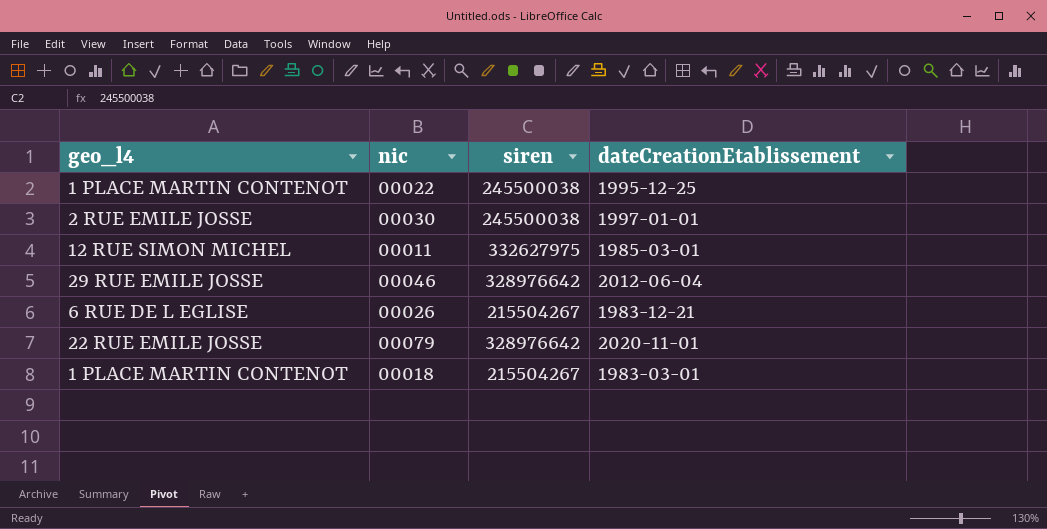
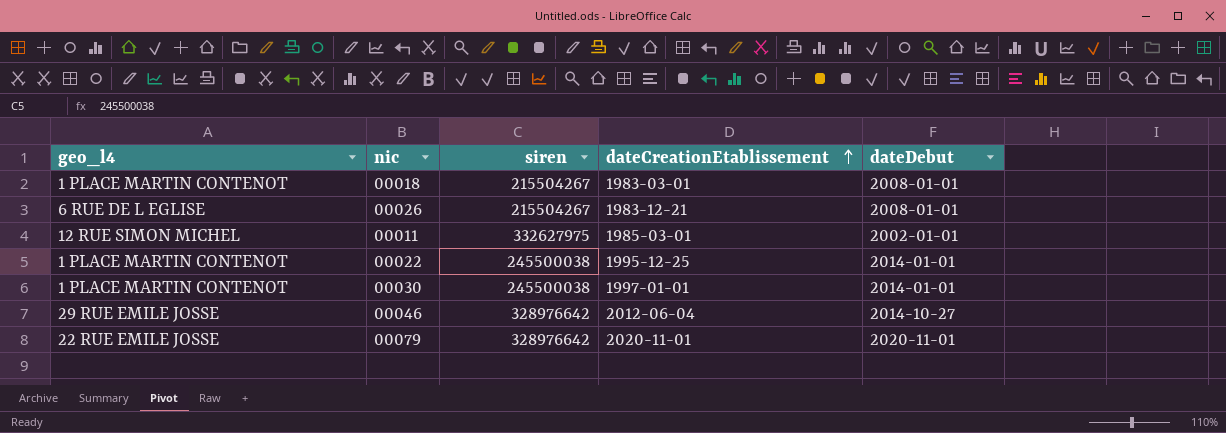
row order: none -> dateCreationEtablissement ascending
column dateDebut | position: none -> 5
00030 | geo_l4: 2 RUE EMILE JOSSE -> 1 PLACE MARTIN CONTENOT

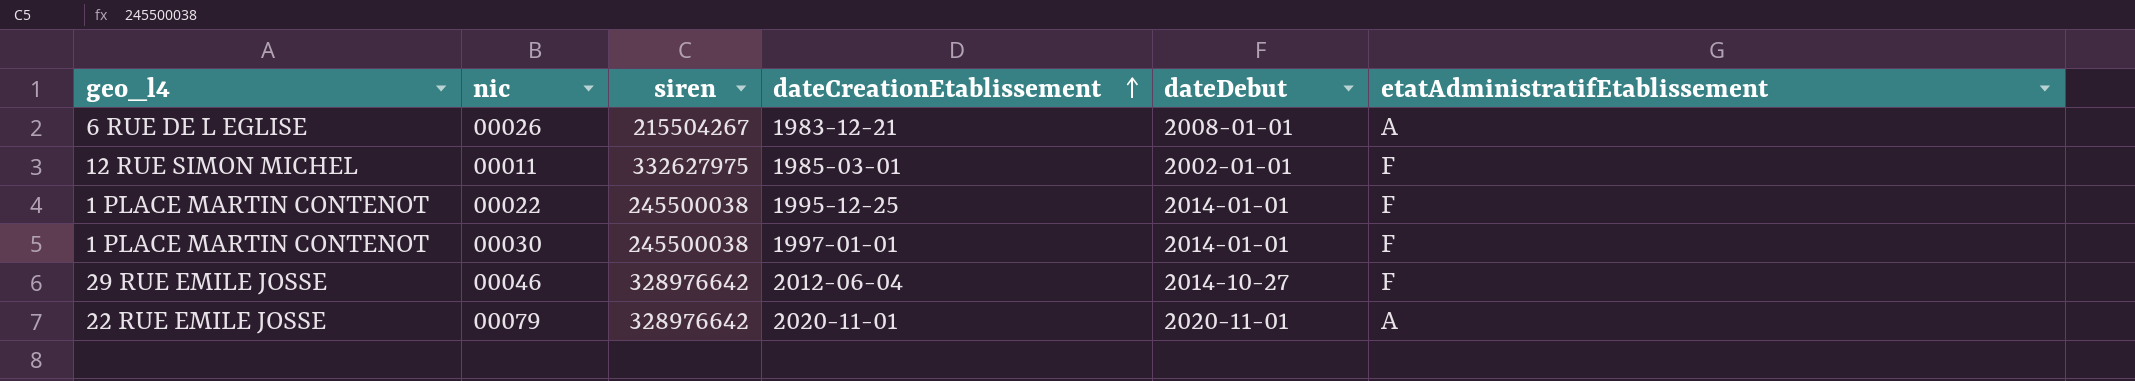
column etatAdministratifEtablissement | position: none -> 6
row 00018: 1 PLACE MARTIN CONTENOT | 215504267 | 1983-03-01 | 2008-01-01 -> none

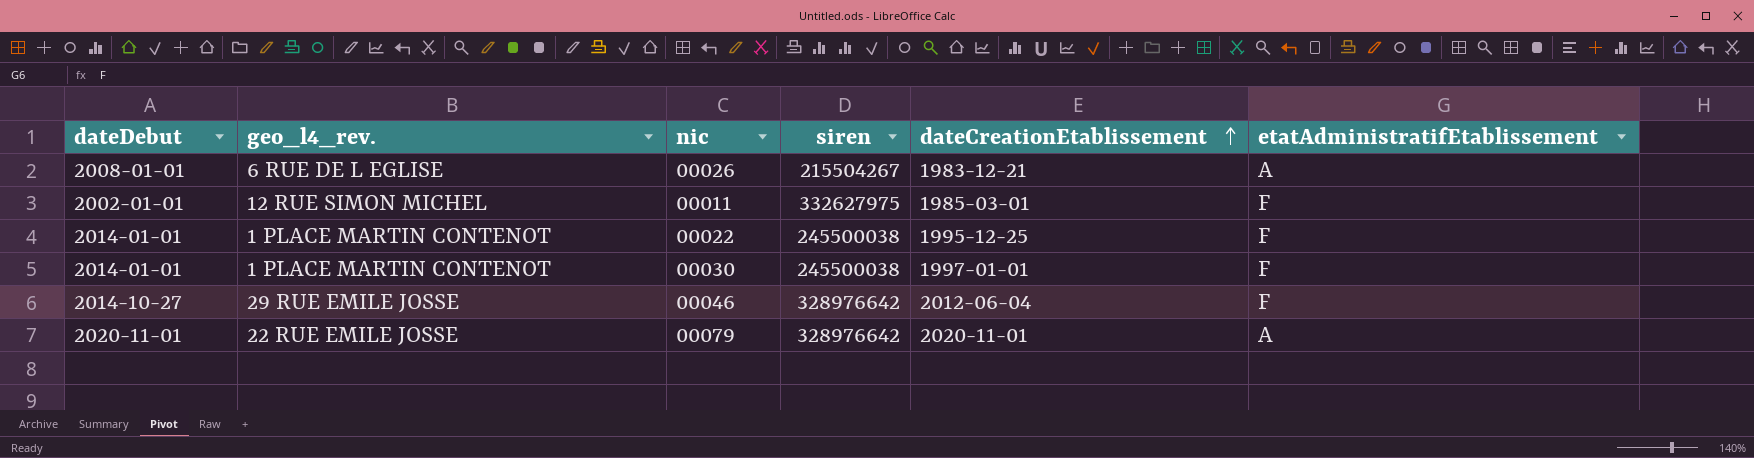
column dateDebut | position: 5 -> 1
column name: geo_l4 -> geo_l4_rev.

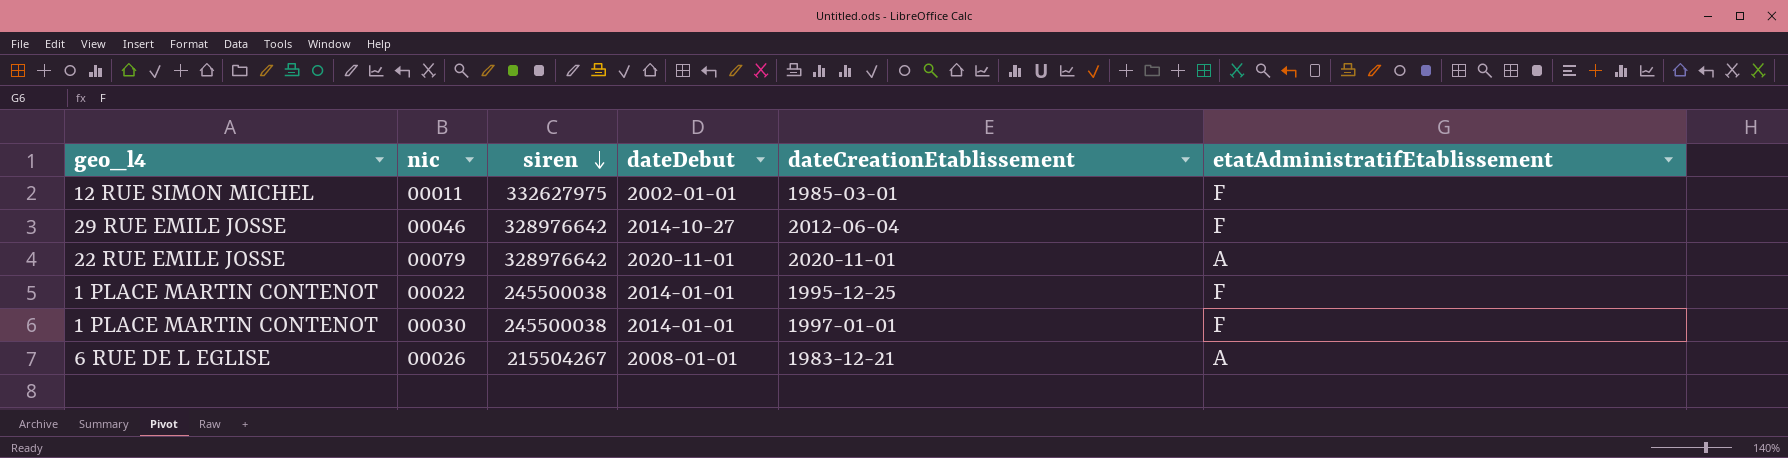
row order: dateCreationEtablissement ascending -> siren descending
column name: geo_l4_rev. -> geo_l4
column dateDebut | position: 1 -> 4

